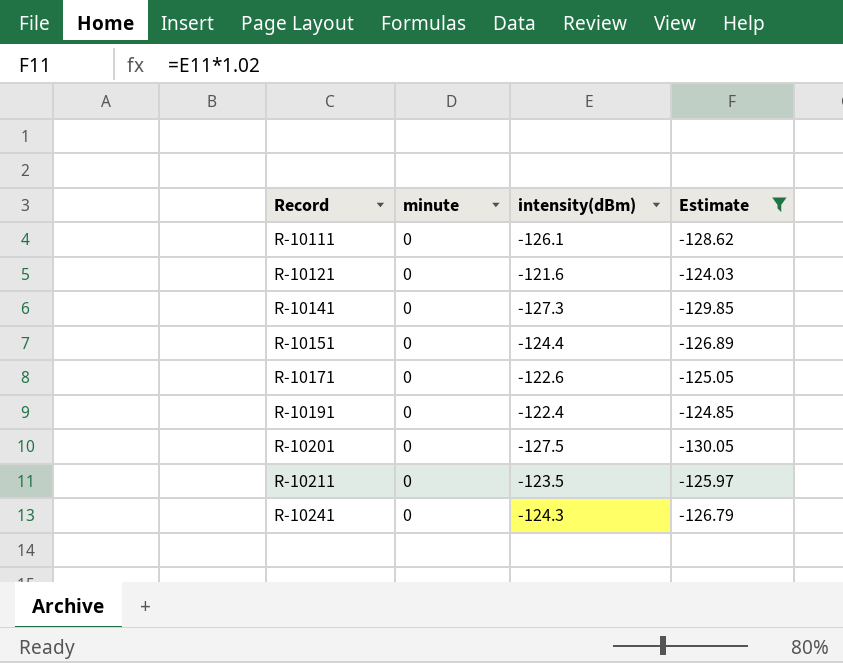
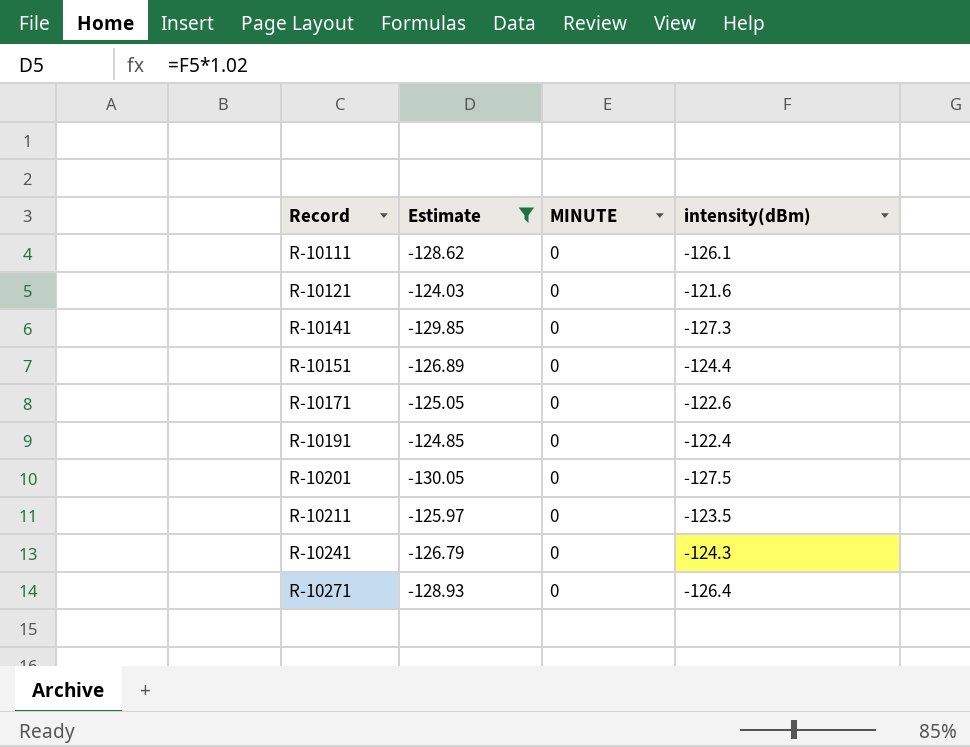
column Estimate | position: 4 -> 2
column name: minute -> MINUTE
row R-10271: none -> -128.93 | 0 | -126.4

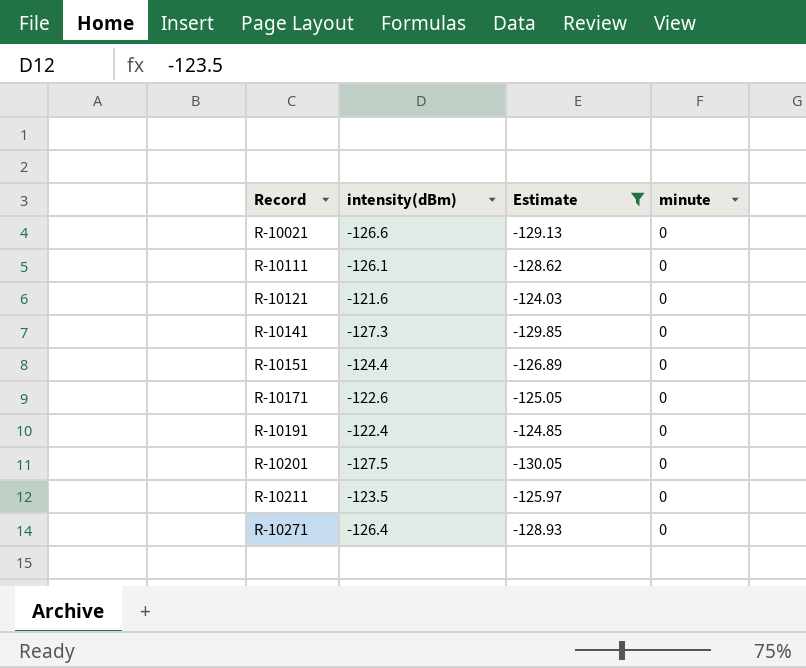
column intensity(dBm) | position: 4 -> 2
column name: MINUTE -> minute
row R-10241: -126.79 | 0 | -124.3 -> none
row R-10021: none -> -126.6 | -129.13 | 0

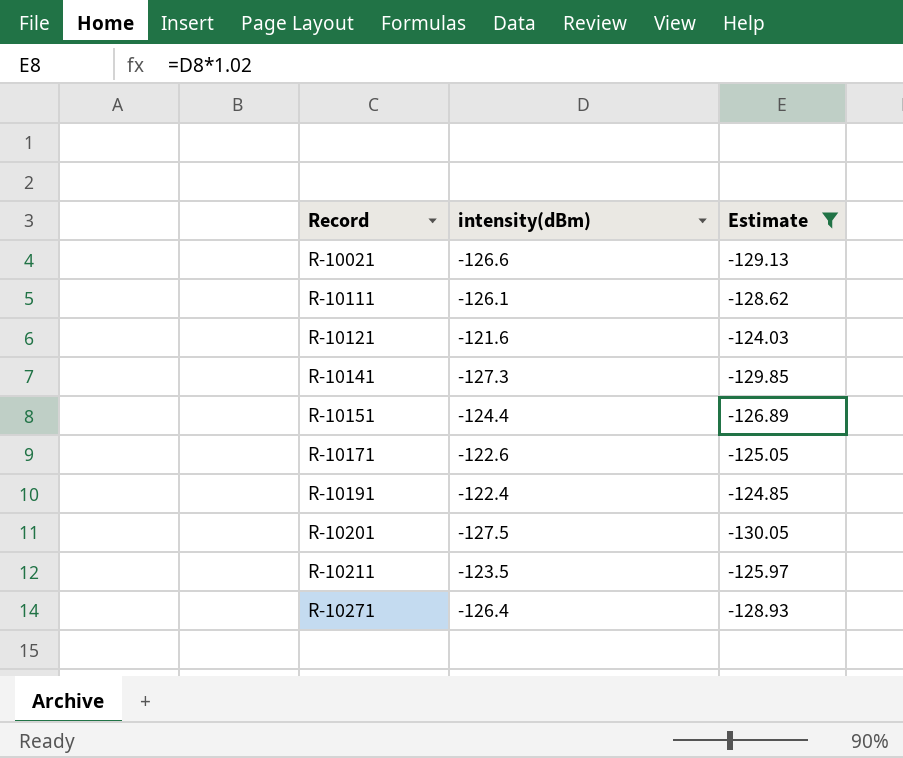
column minute | position: 4 -> none

